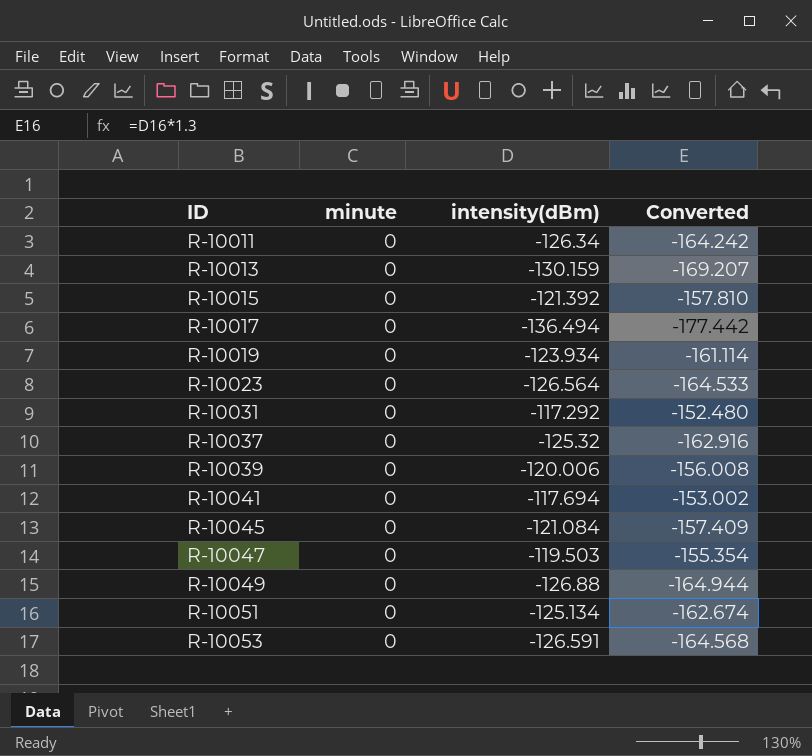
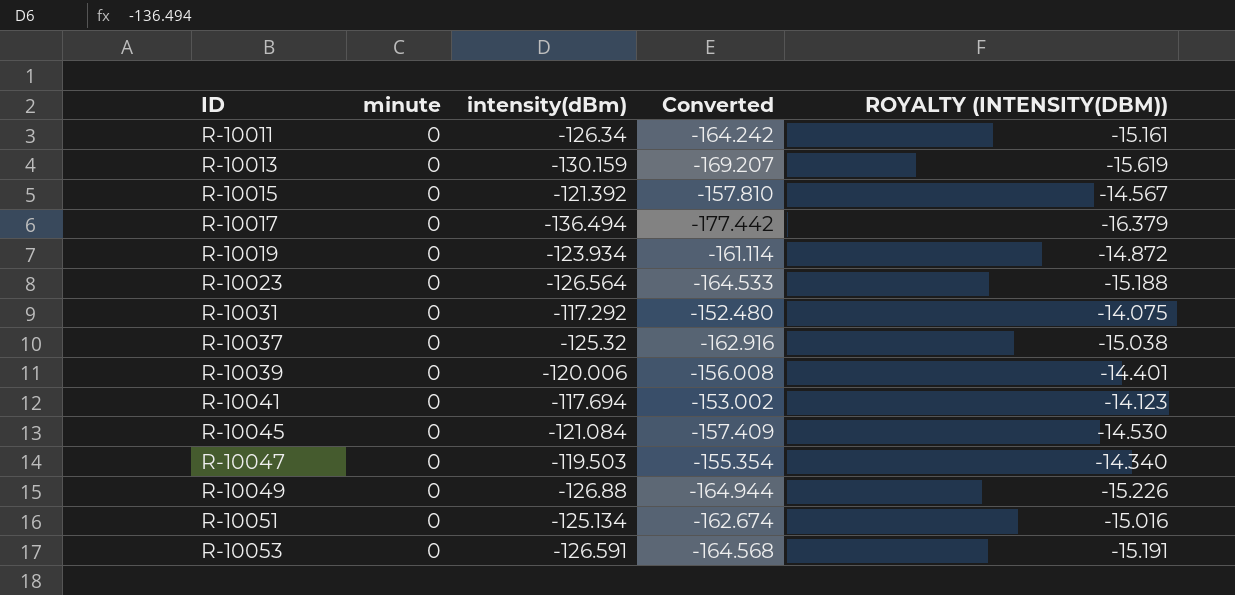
column ROYALTY (INTENSITY(DBM)) | formula: none -> [intensity(dBm)] * 0.12

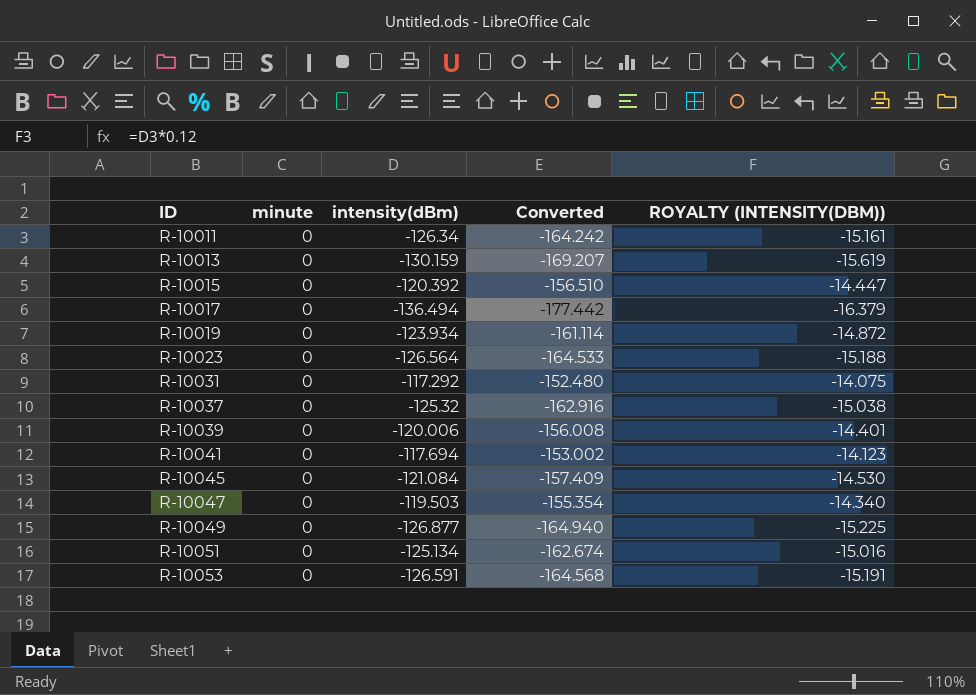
R-10015 | intensity(dBm): -121.392 -> -120.392
R-10015 | Converted: -157.810 -> -156.510
R-10015 | ROYALTY (INTENSITY(DBM)): -14.567 -> -14.447
R-10049 | intensity(dBm): -126.88 -> -126.877
R-10049 | Converted: -164.944 -> -164.940
R-10049 | ROYALTY (INTENSITY(DBM)): -15.226 -> -15.225

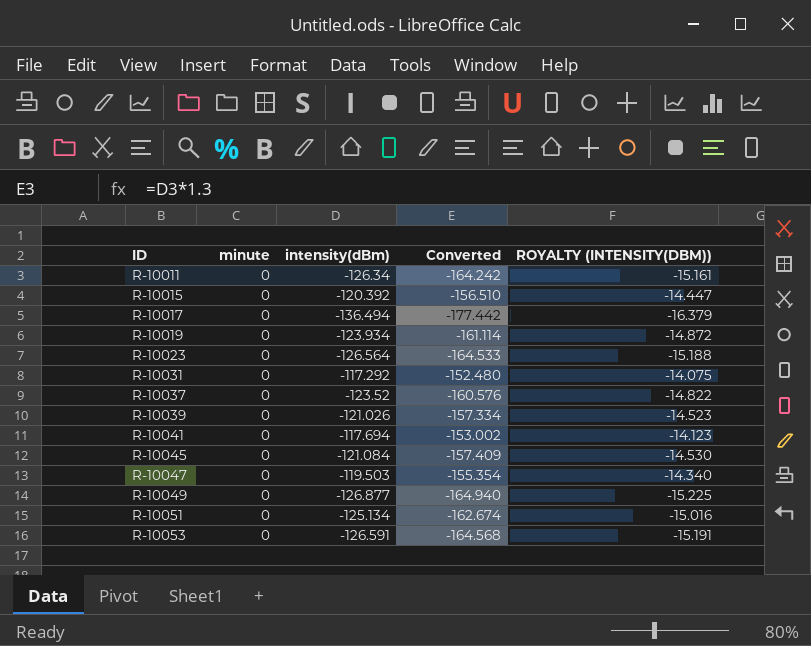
row R-10013: 0 | -130.159 | -169.207 | -15.619 -> none
R-10037 | intensity(dBm): -125.32 -> -123.52
R-10037 | Converted: -162.916 -> -160.576
R-10037 | ROYALTY (INTENSITY(DBM)): -15.038 -> -14.822
R-10039 | intensity(dBm): -120.006 -> -121.026
R-10039 | Converted: -156.008 -> -157.334
R-10039 | ROYALTY (INTENSITY(DBM)): -14.401 -> -14.523

